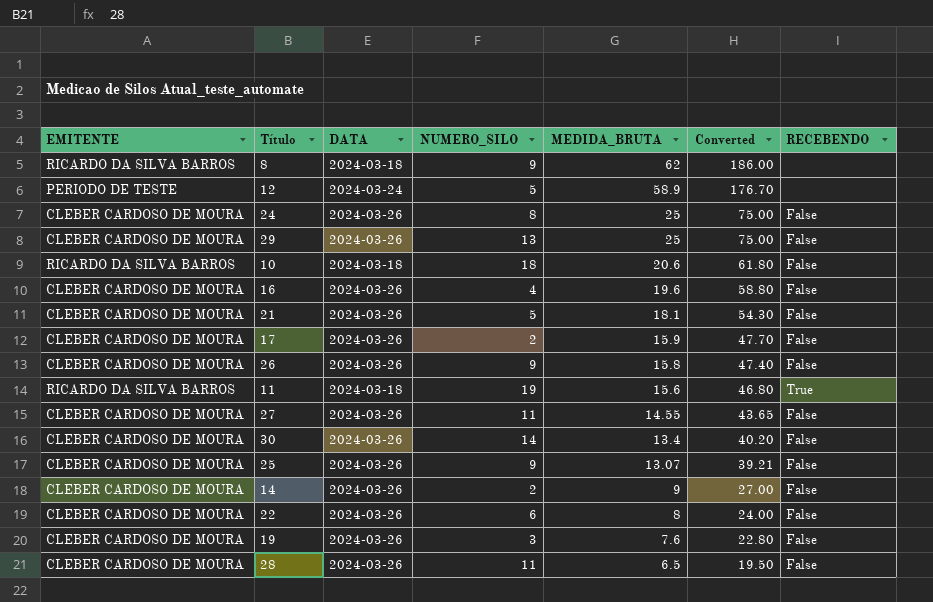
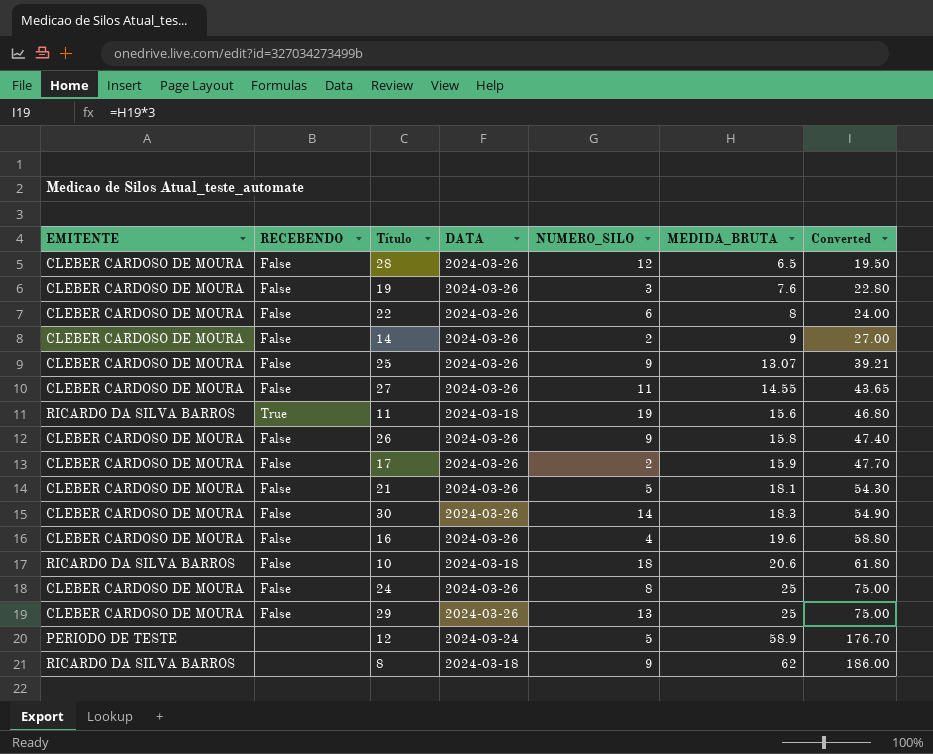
row order: MEDIDA_BRUTA descending -> MEDIDA_BRUTA ascending
column RECEBENDO | position: 7 -> 2
28 | NUMERO_SILO: 11 -> 12
30 | MEDIDA_BRUTA: 13.4 -> 18.3
30 | Converted: 40.20 -> 54.90

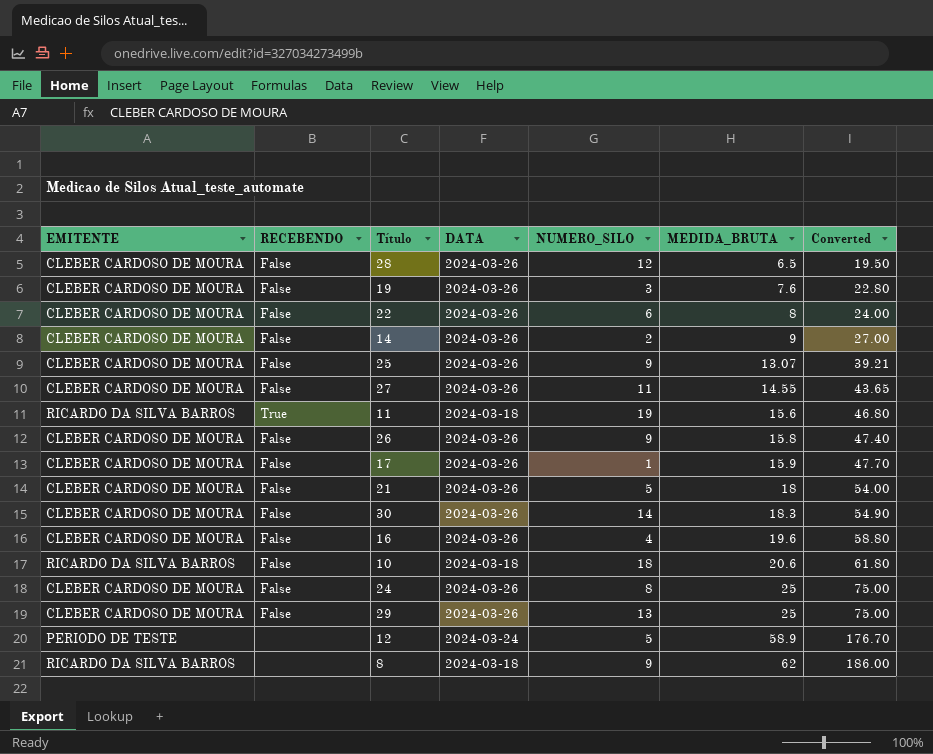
17 | NUMERO_SILO: 2 -> 1
21 | MEDIDA_BRUTA: 18.1 -> 18
21 | Converted: 54.30 -> 54.00

